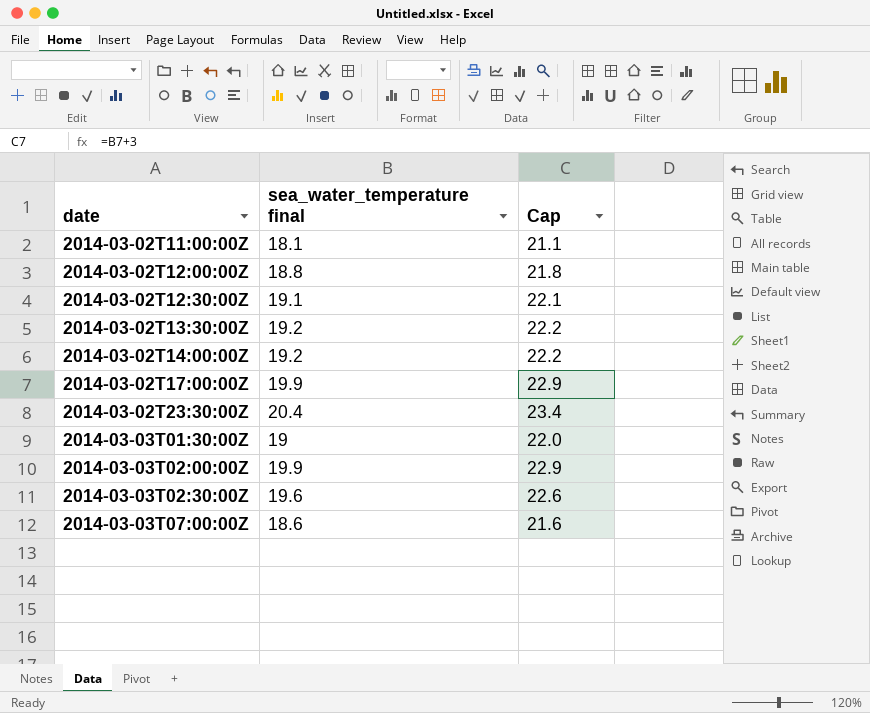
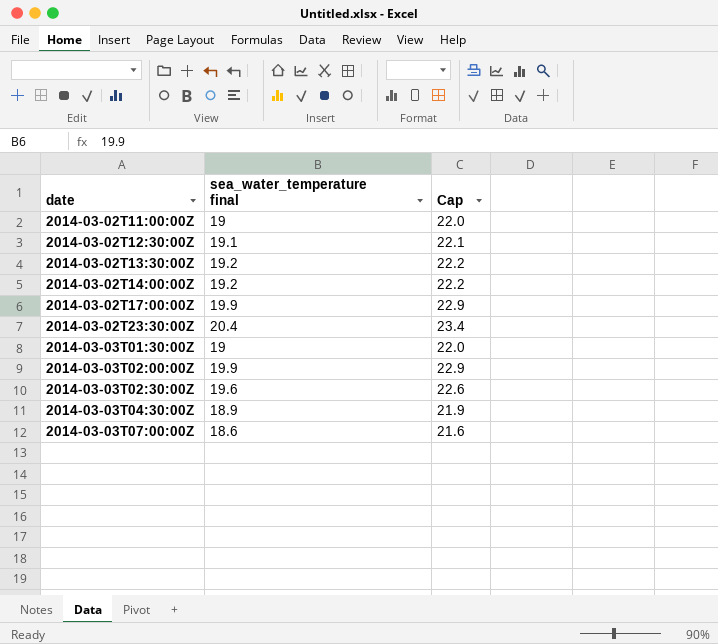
row 2014-03-02T12:00:00Z: 18.8 | 21.8 -> none
2014-03-02T11:00:00Z | sea_water_temperature final: 18.1 -> 19
2014-03-02T11:00:00Z | Cap: 21.1 -> 22.0
row 2014-03-03T04:30:00Z: none -> 18.9 | 21.9

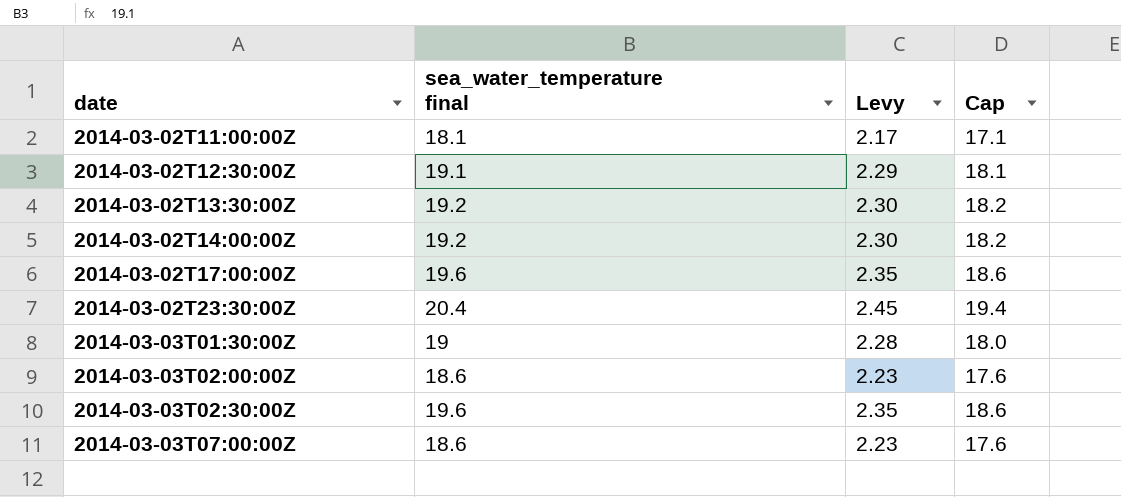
column Levy | formula: none -> [sea_water_temperature final] * 0.12
column Cap | formula: [sea_water_temperature final] + 3 -> [sea_water_temperature final] - 1
row 2014-03-03T04:30:00Z: 18.9 | 21.9 -> none
2014-03-02T11:00:00Z | sea_water_temperature final: 19 -> 18.1
2014-03-02T17:00:00Z | sea_water_temperature final: 19.9 -> 19.6
2014-03-03T02:00:00Z | sea_water_temperature final: 19.9 -> 18.6

